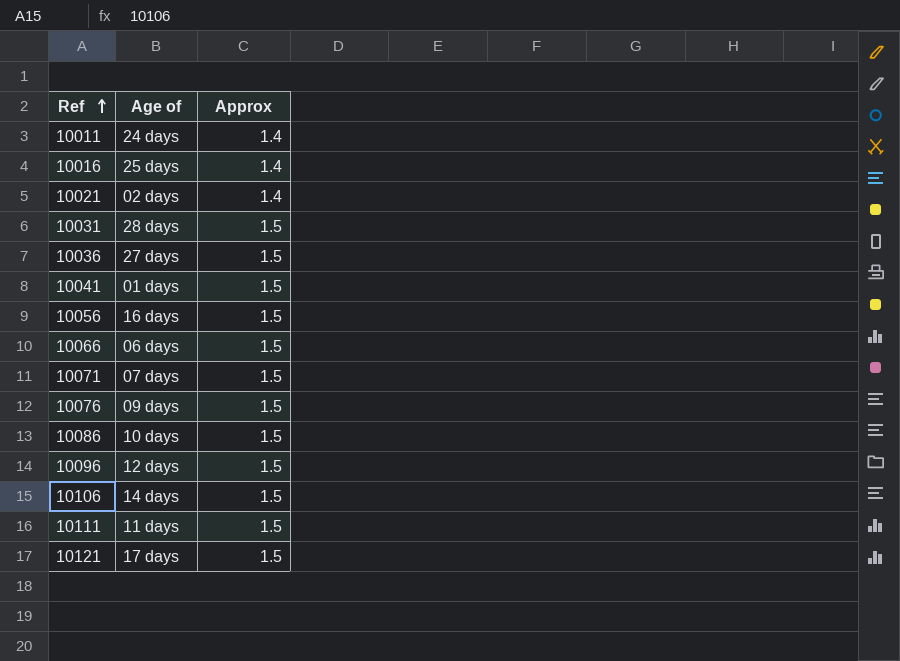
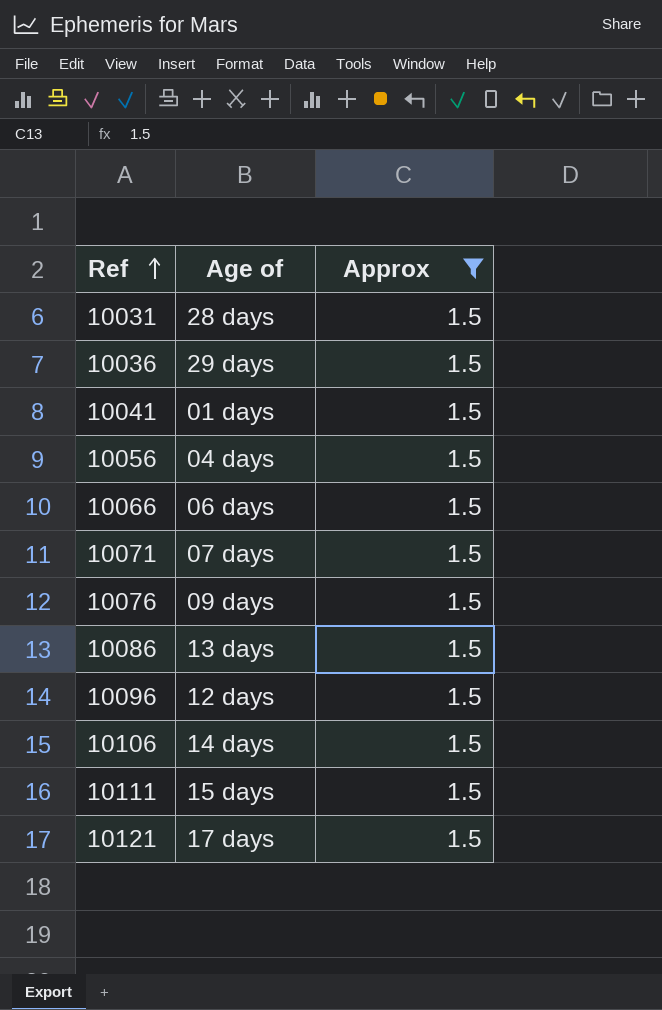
filter: none -> Approx = 1.5
10036 | Age of: 27 days -> 29 days
10056 | Age of: 16 days -> 04 days
10086 | Age of: 10 days -> 13 days
10111 | Age of: 11 days -> 15 days

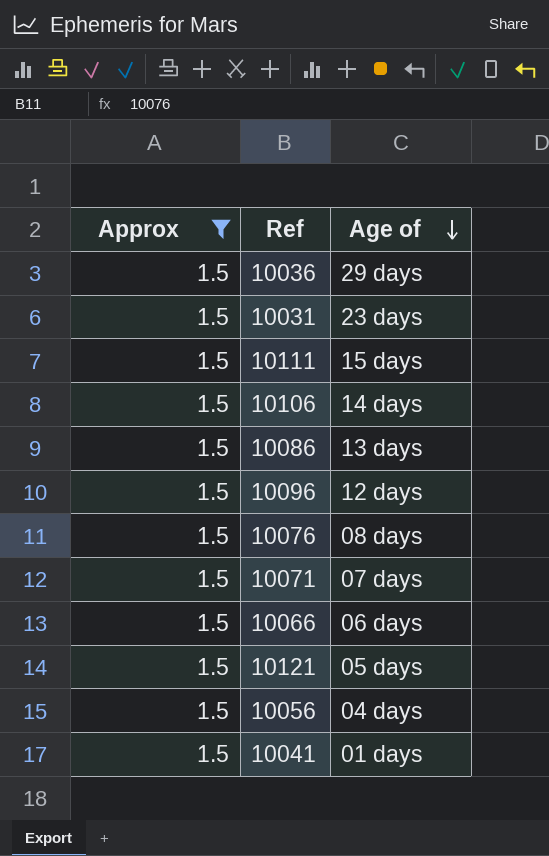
row order: Ref ascending -> Age of descending
column Approx | position: 3 -> 1
10031 | Age of: 28 days -> 23 days
10076 | Age of: 09 days -> 08 days
10121 | Age of: 17 days -> 05 days

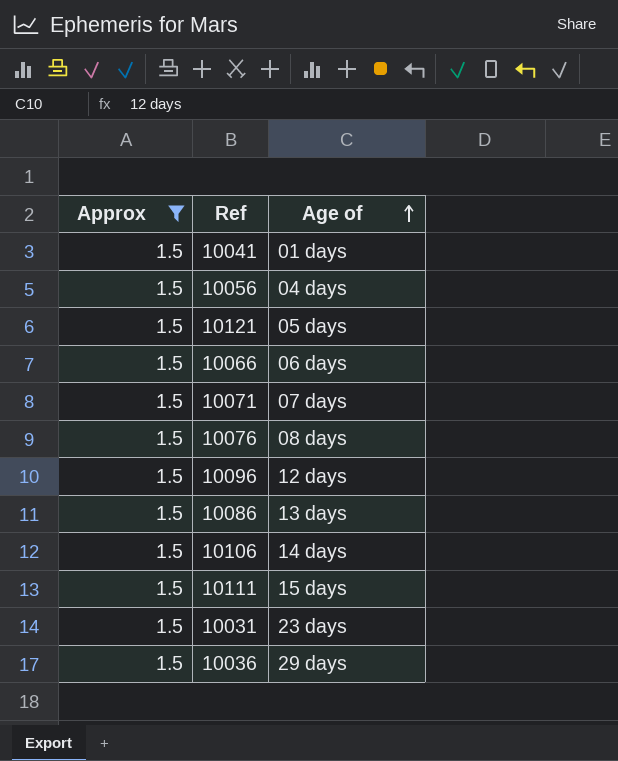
row order: Age of descending -> Age of ascending

